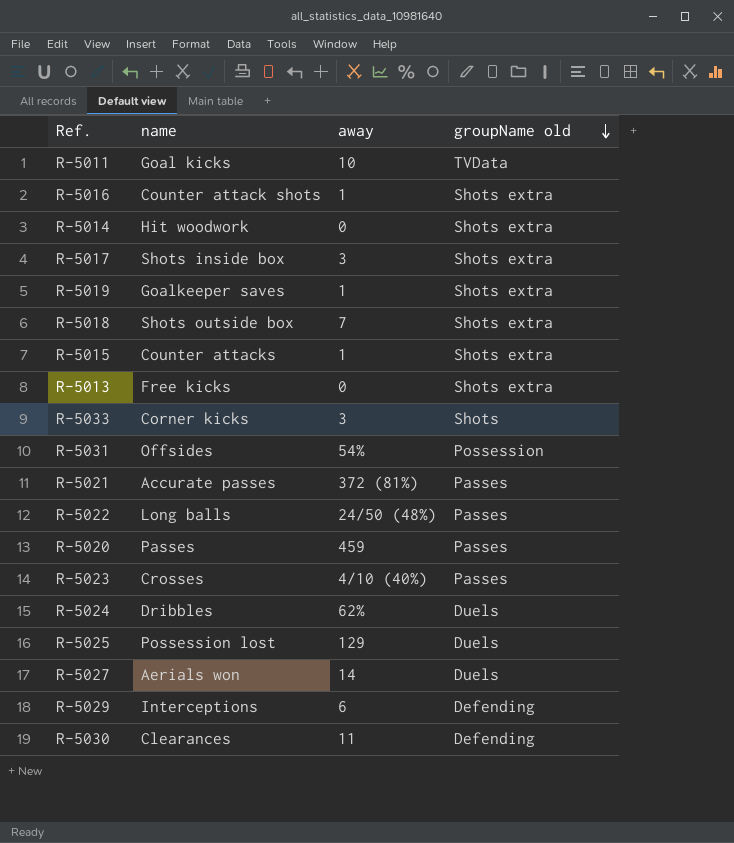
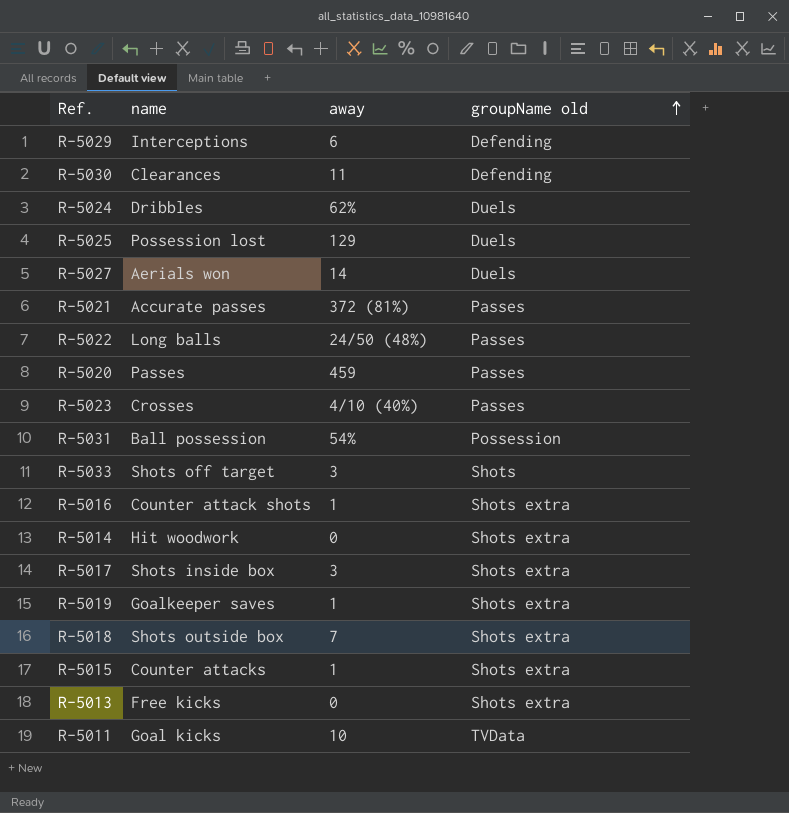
row order: groupName old descending -> groupName old ascending
R-5031 | name: Offsides -> Ball possession
R-5033 | name: Corner kicks -> Shots off target

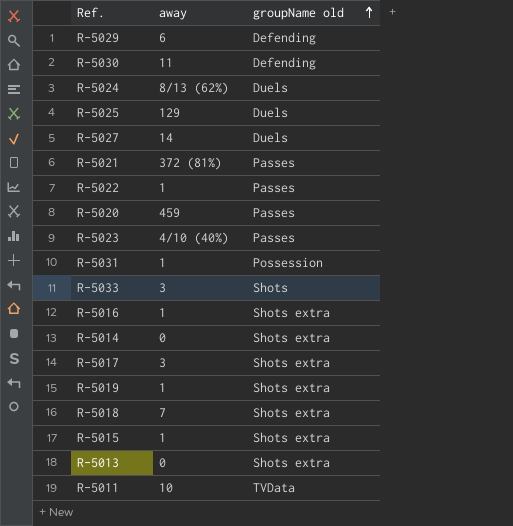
column name | position: 2 -> none
R-5024 | away: 62% -> 8/13 (62%)
R-5022 | away: 24/50 (48%) -> 1
R-5031 | away: 54% -> 1

